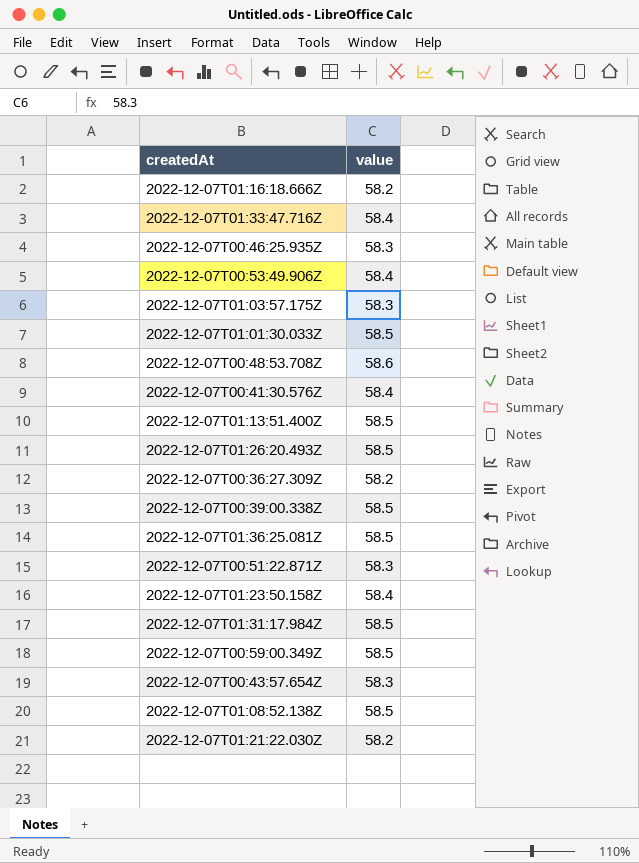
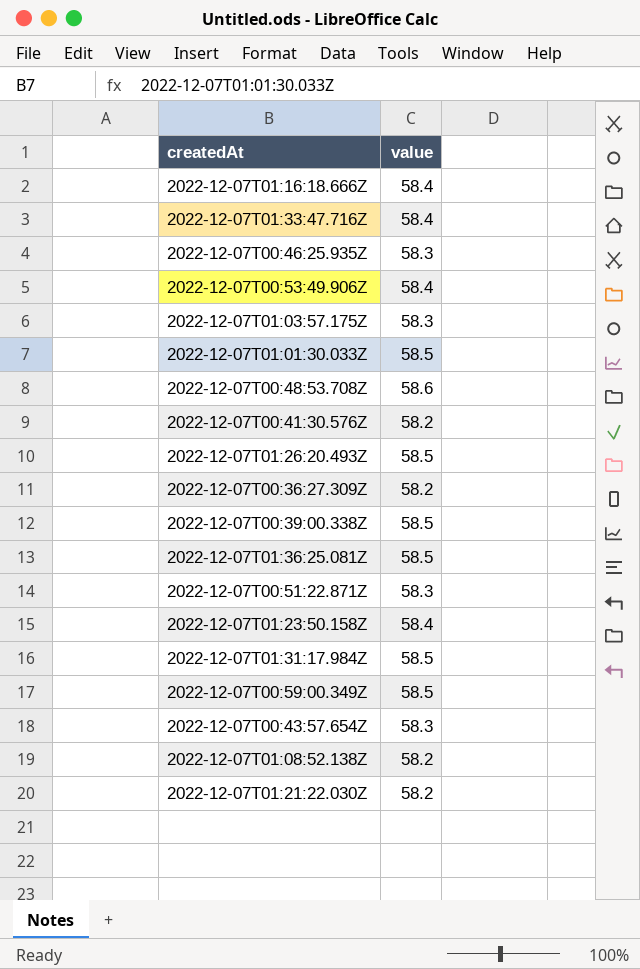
row 2022-12-07T01:13:51.400Z: 58.5 -> none
2022-12-07T01:16:18.666Z | value: 58.2 -> 58.4
2022-12-07T00:41:30.576Z | value: 58.4 -> 58.2
2022-12-07T01:08:52.138Z | value: 58.5 -> 58.2

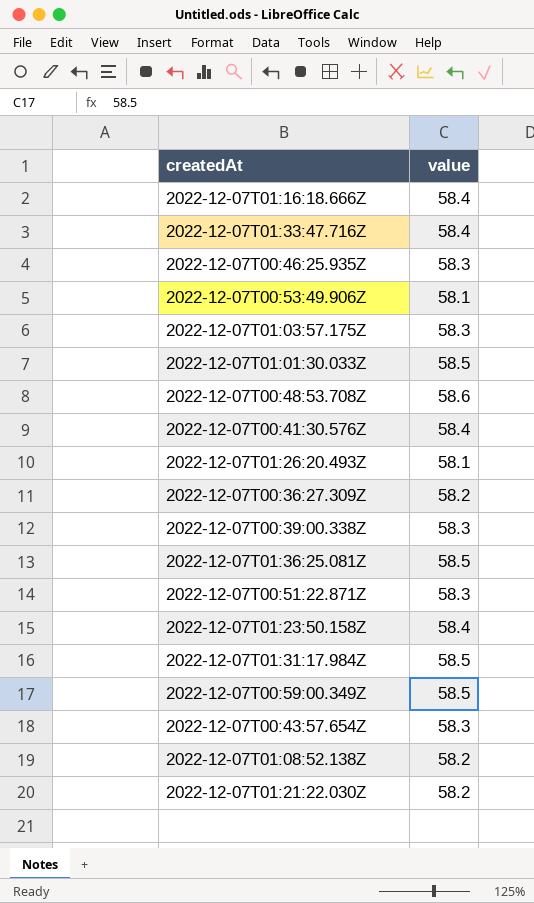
2022-12-07T00:53:49.906Z | value: 58.4 -> 58.1
2022-12-07T00:41:30.576Z | value: 58.2 -> 58.4
2022-12-07T01:26:20.493Z | value: 58.5 -> 58.1
2022-12-07T00:39:00.338Z | value: 58.5 -> 58.3

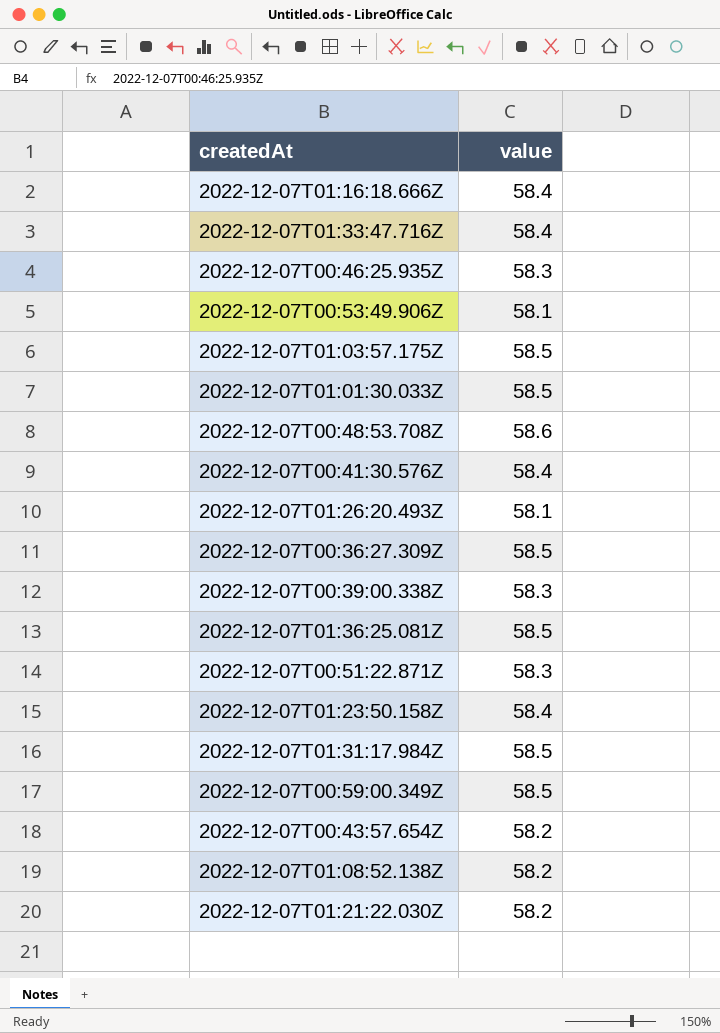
2022-12-07T01:03:57.175Z | value: 58.3 -> 58.5
2022-12-07T00:36:27.309Z | value: 58.2 -> 58.5
2022-12-07T00:43:57.654Z | value: 58.3 -> 58.2

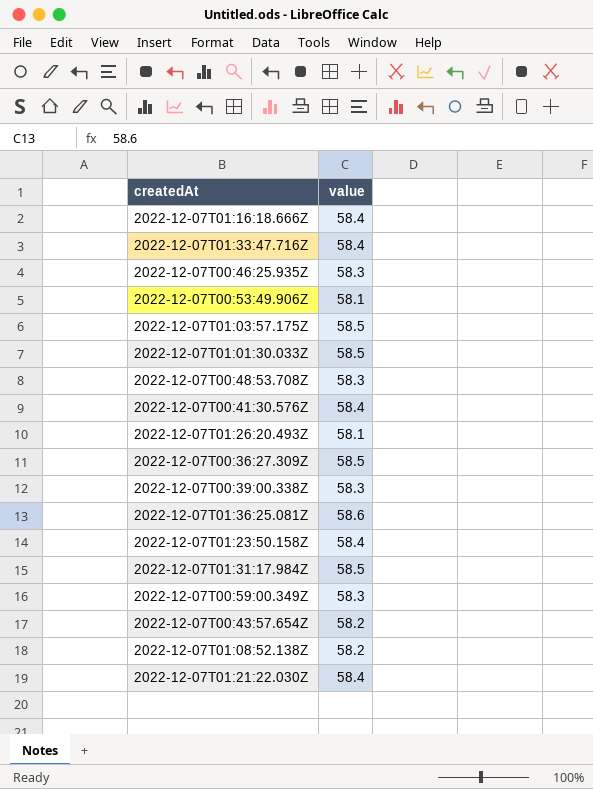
row 2022-12-07T00:51:22.871Z: 58.3 -> none
2022-12-07T00:48:53.708Z | value: 58.6 -> 58.3
2022-12-07T01:36:25.081Z | value: 58.5 -> 58.6
2022-12-07T00:59:00.349Z | value: 58.5 -> 58.3
2022-12-07T01:21:22.030Z | value: 58.2 -> 58.4

